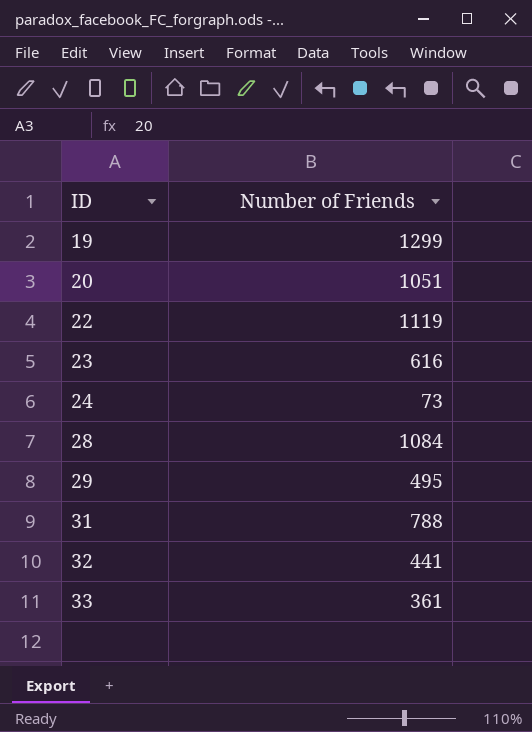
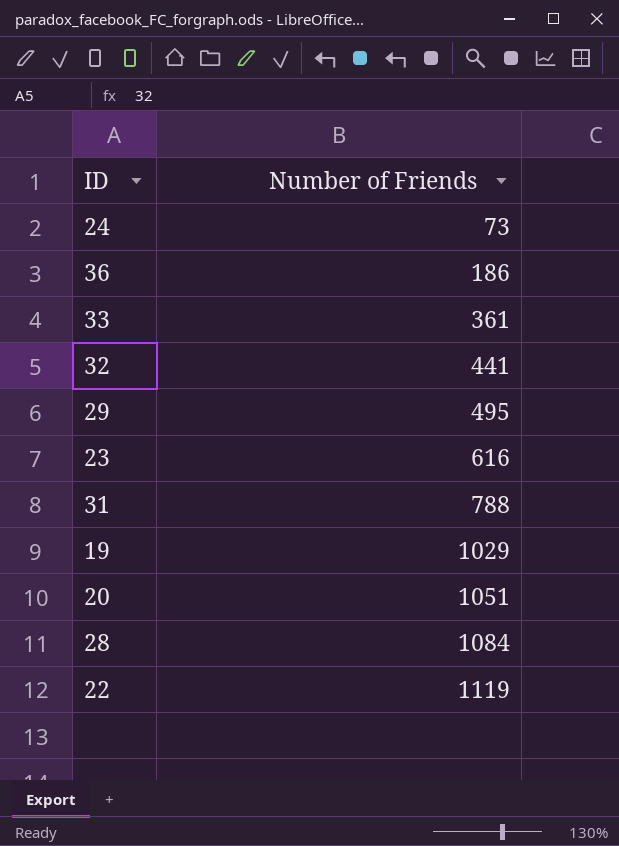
row order: ID ascending -> Number of Friends ascending
row 36: none -> 186
19 | Number of Friends: 1299 -> 1029

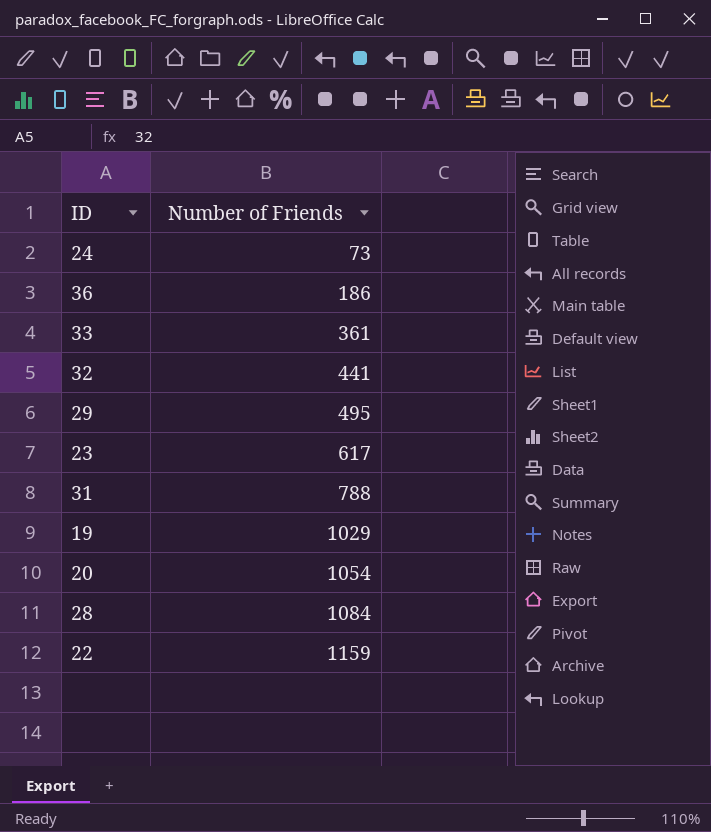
23 | Number of Friends: 616 -> 617
20 | Number of Friends: 1051 -> 1054
22 | Number of Friends: 1119 -> 1159

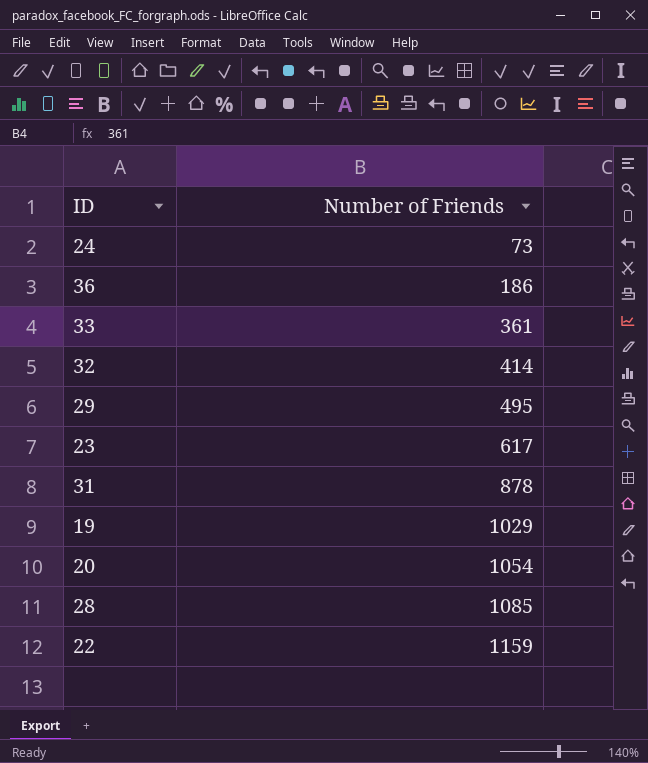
32 | Number of Friends: 441 -> 414
31 | Number of Friends: 788 -> 878
28 | Number of Friends: 1084 -> 1085

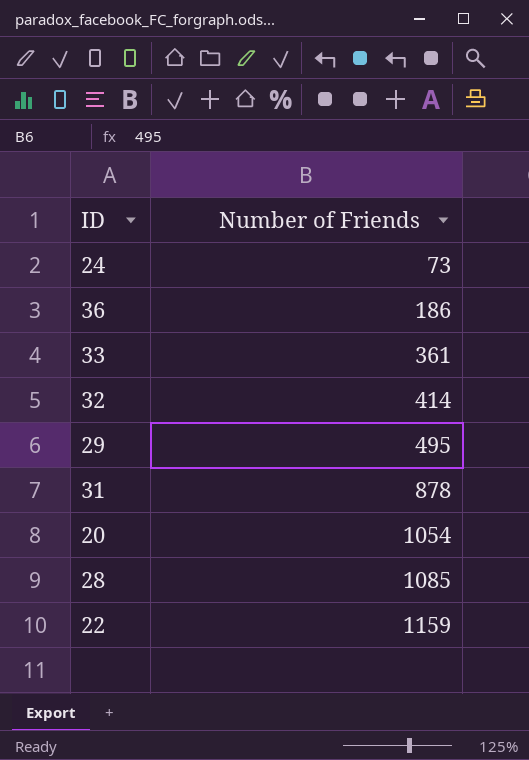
row 23: 617 -> none
row 19: 1029 -> none

